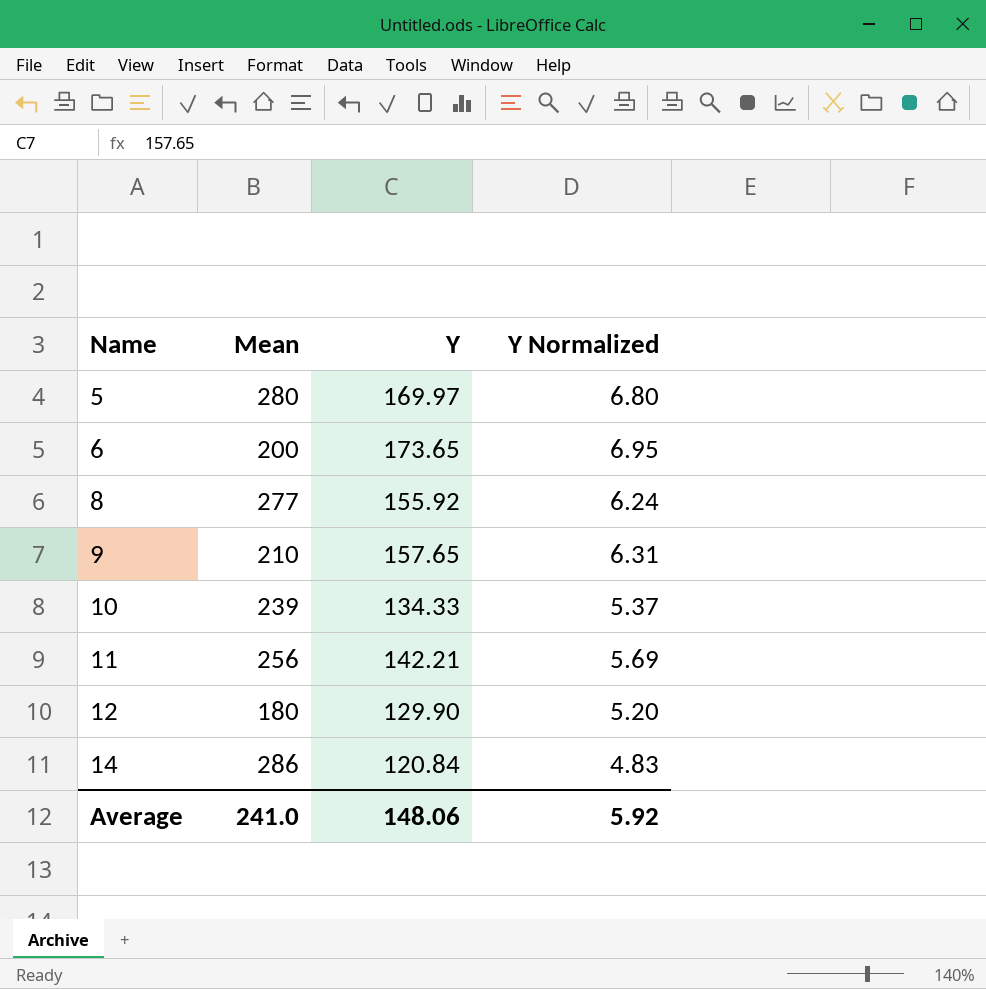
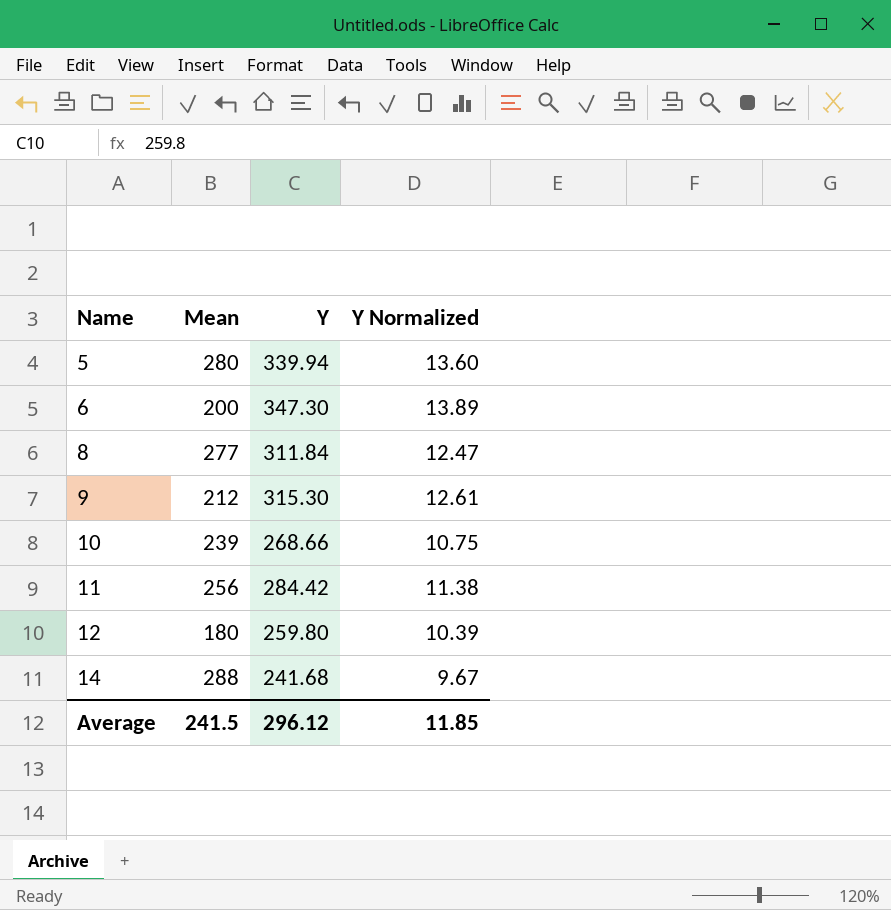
5 | Y: 169.97 -> 339.94
5 | Y Normalized: 6.80 -> 13.60
6 | Y: 173.65 -> 347.30
6 | Y Normalized: 6.95 -> 13.89
8 | Y: 155.92 -> 311.84
8 | Y Normalized: 6.24 -> 12.47
9 | Mean: 210 -> 212
9 | Y: 157.65 -> 315.30
9 | Y Normalized: 6.31 -> 12.61
10 | Y: 134.33 -> 268.66
10 | Y Normalized: 5.37 -> 10.75
11 | Y: 142.21 -> 284.42
11 | Y Normalized: 5.69 -> 11.38
12 | Y: 129.90 -> 259.80
12 | Y Normalized: 5.20 -> 10.39
14 | Mean: 286 -> 288
14 | Y: 120.84 -> 241.68
14 | Y Normalized: 4.83 -> 9.67
Average | Mean: 241.0 -> 241.5
Average | Y: 148.06 -> 296.12
Average | Y Normalized: 5.92 -> 11.85

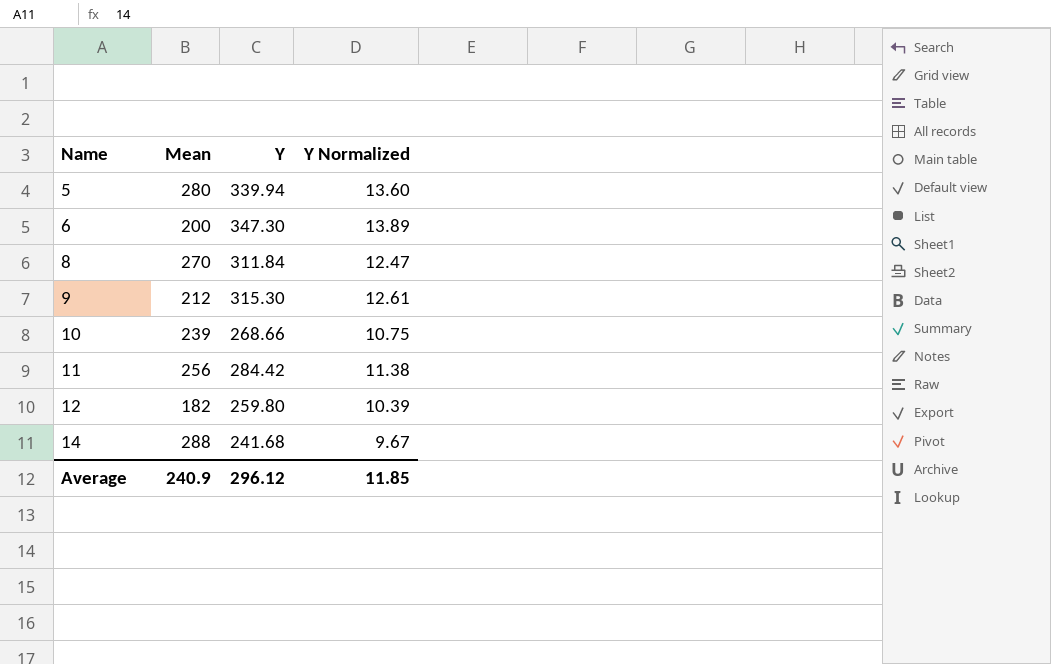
8 | Mean: 277 -> 270
12 | Mean: 180 -> 182
Average | Mean: 241.5 -> 240.9

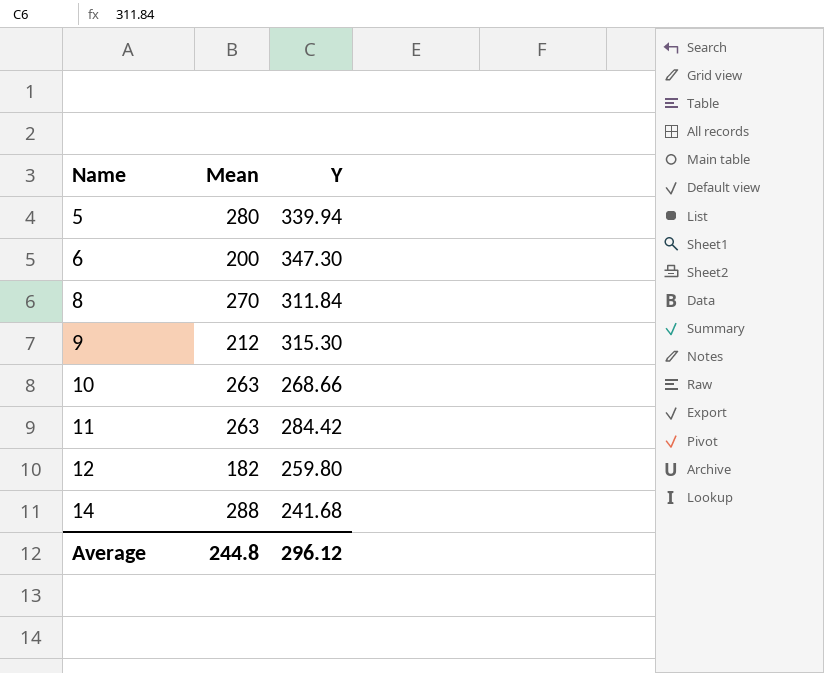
column Y Normalized | formula: [Y] * 0.04 -> none
10 | Mean: 239 -> 263
11 | Mean: 256 -> 263
Average | Mean: 240.9 -> 244.8

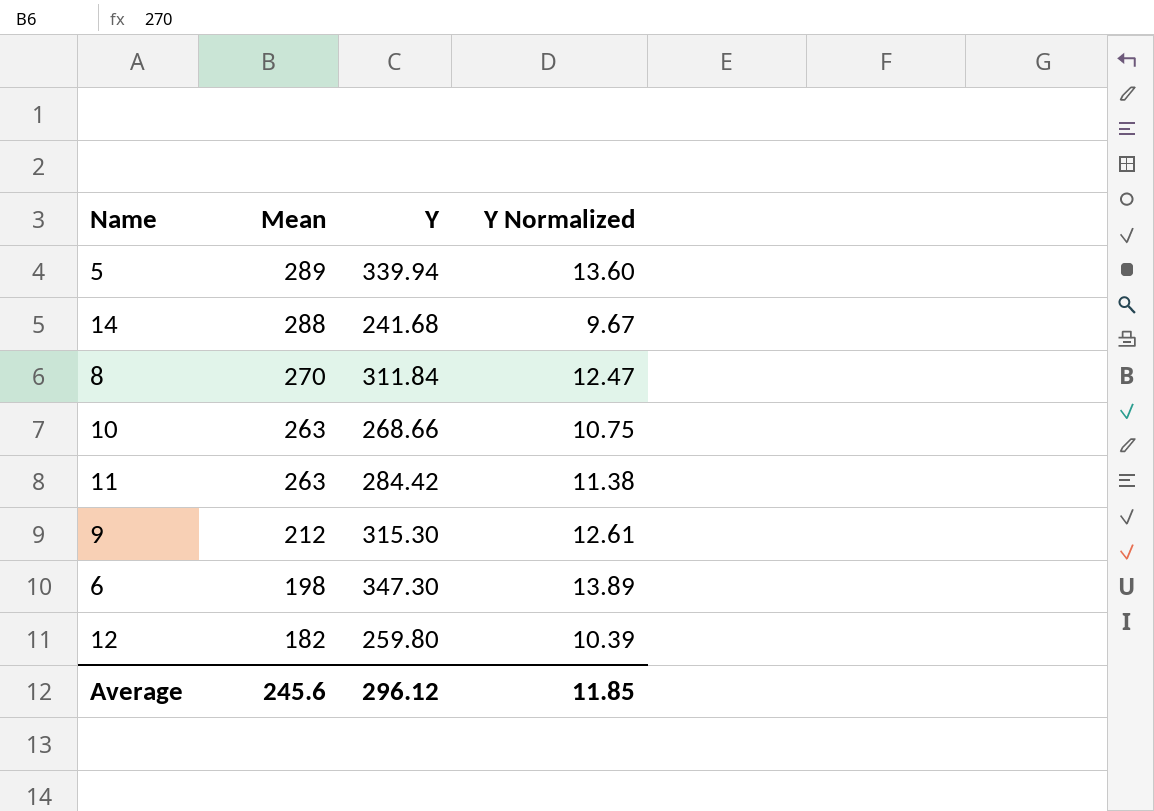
row order: Name ascending -> Mean descending
column Y Normalized | formula: none -> [Y] * 0.04
5 | Mean: 280 -> 289
6 | Mean: 200 -> 198
Average | Mean: 244.8 -> 245.6

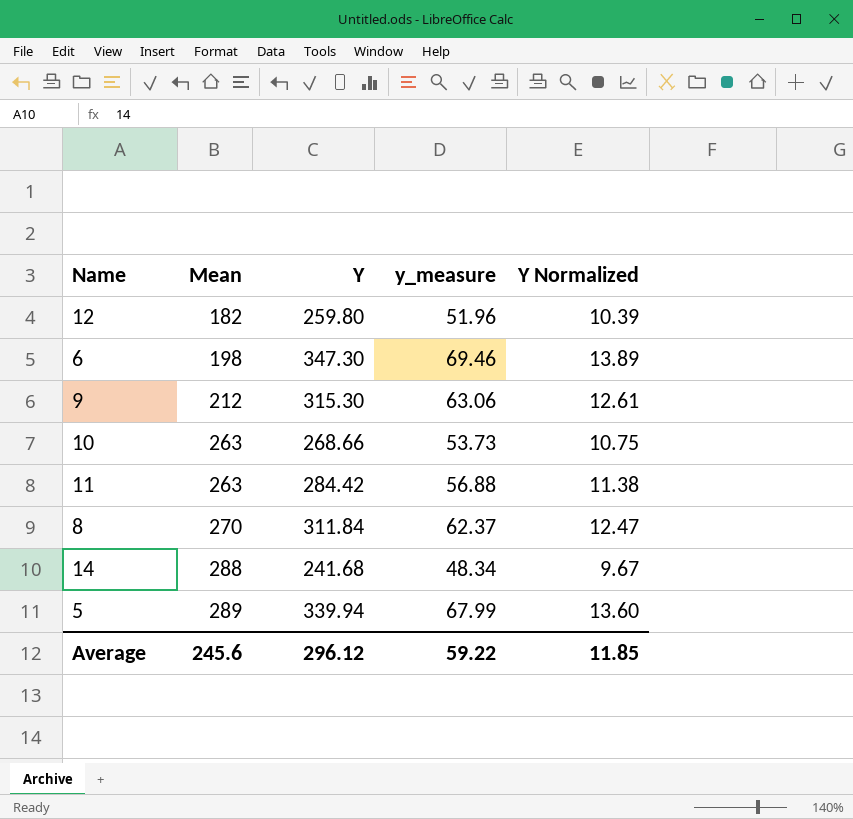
row order: Mean descending -> Mean ascending
column y_measure | formula: none -> [Y] * 0.2

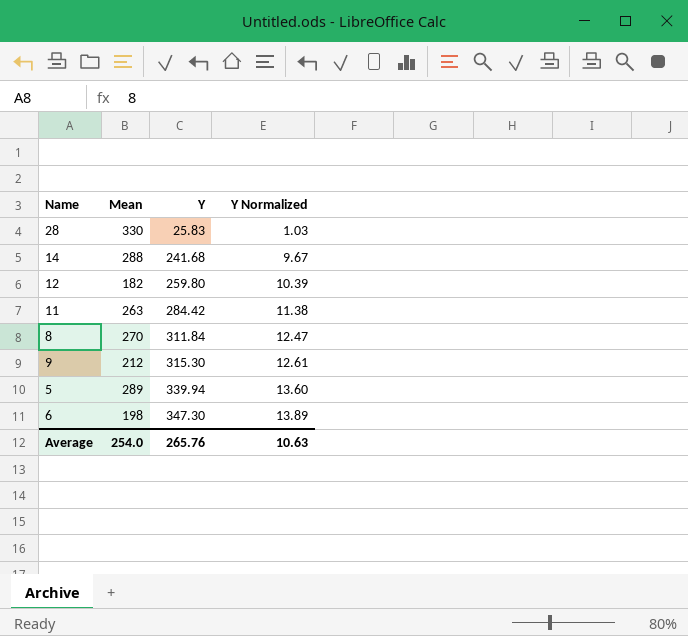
row order: Mean ascending -> Y ascending
column y_measure | formula: [Y] * 0.2 -> none
row 10: 263 | 268.66 | 53.73 | 10.75 -> none
row 28: none -> 330 | 25.83 | 1.03
Average | Mean: 245.6 -> 254.0
Average | Y: 296.12 -> 265.76
Average | Y Normalized: 11.85 -> 10.63

